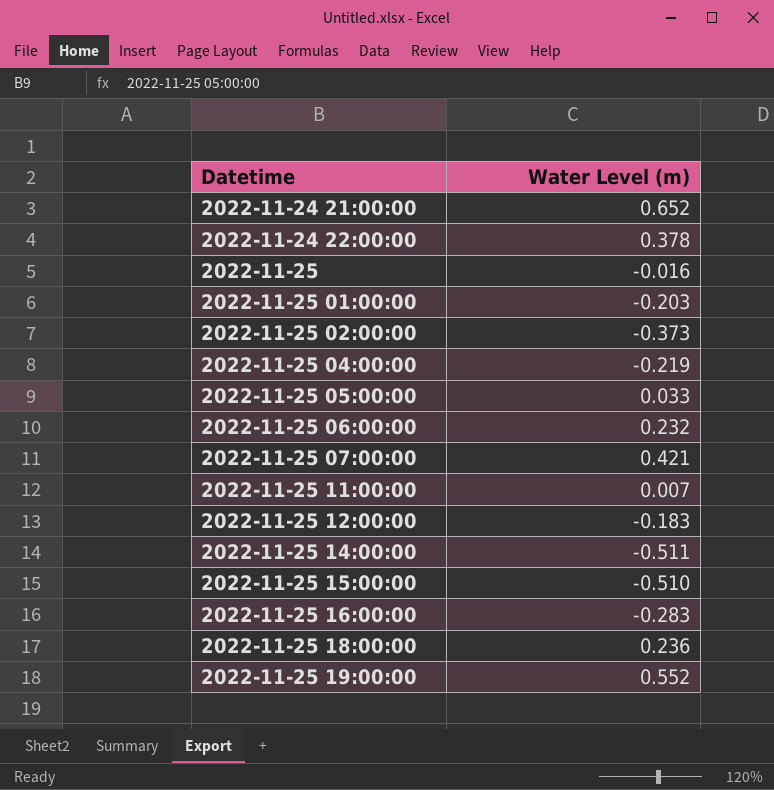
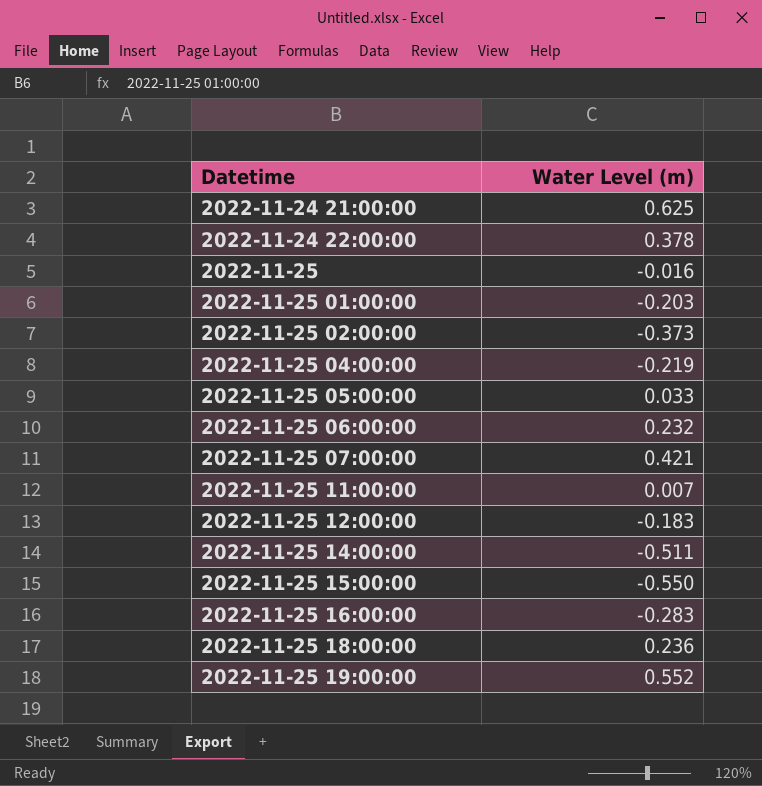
2022-11-24 21:00:00 | Water Level (m): 0.652 -> 0.625
2022-11-25 15:00:00 | Water Level (m): -0.510 -> -0.550

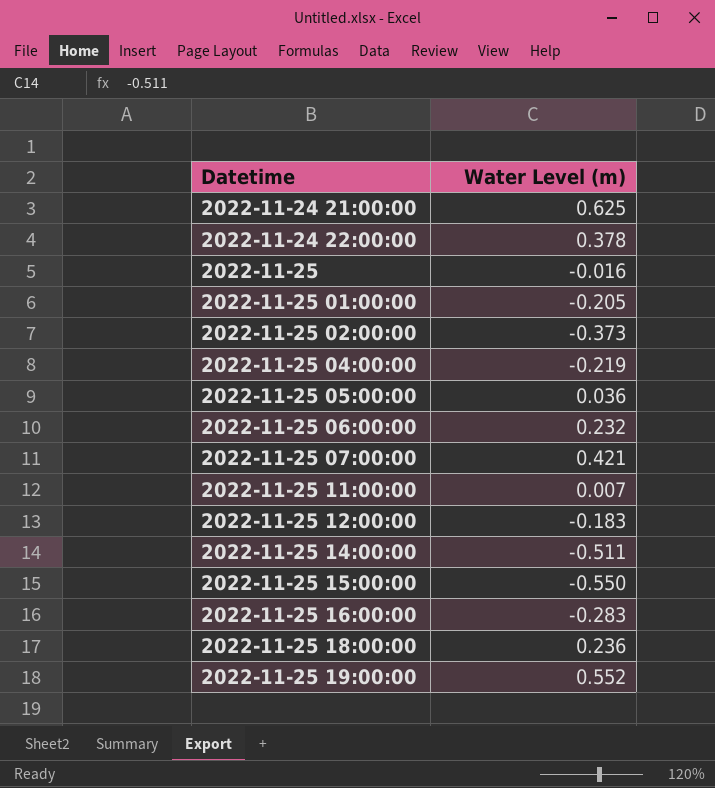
2022-11-25 01:00:00 | Water Level (m): -0.203 -> -0.205
2022-11-25 05:00:00 | Water Level (m): 0.033 -> 0.036

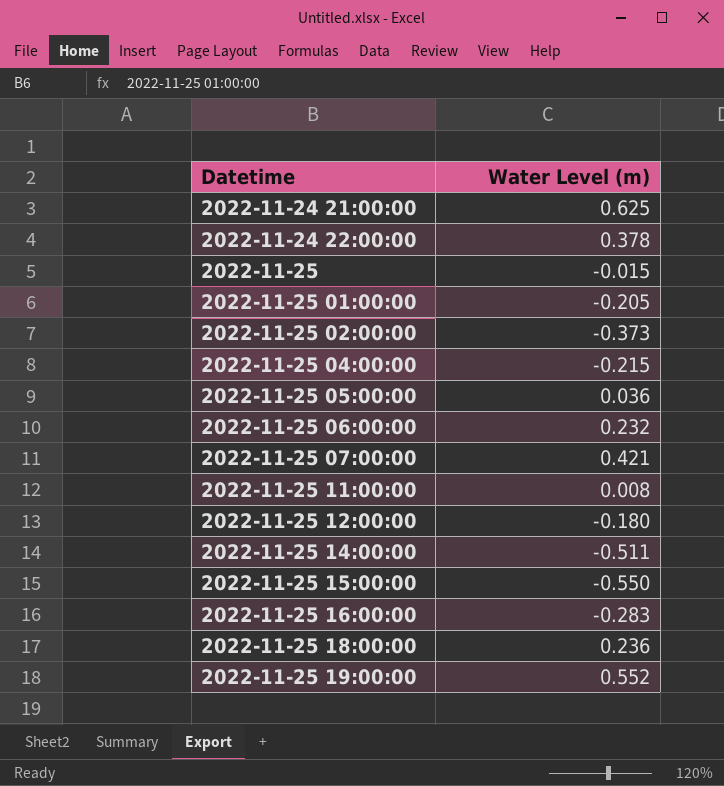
2022-11-25 | Water Level (m): -0.016 -> -0.015
2022-11-25 04:00:00 | Water Level (m): -0.219 -> -0.215
2022-11-25 11:00:00 | Water Level (m): 0.007 -> 0.008
2022-11-25 12:00:00 | Water Level (m): -0.183 -> -0.180

